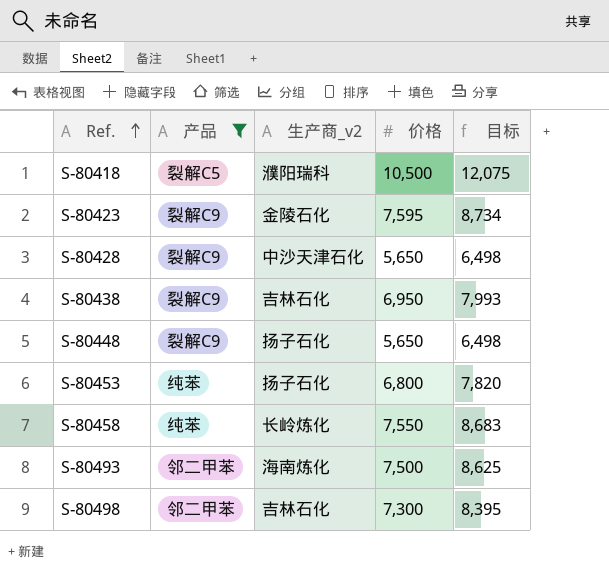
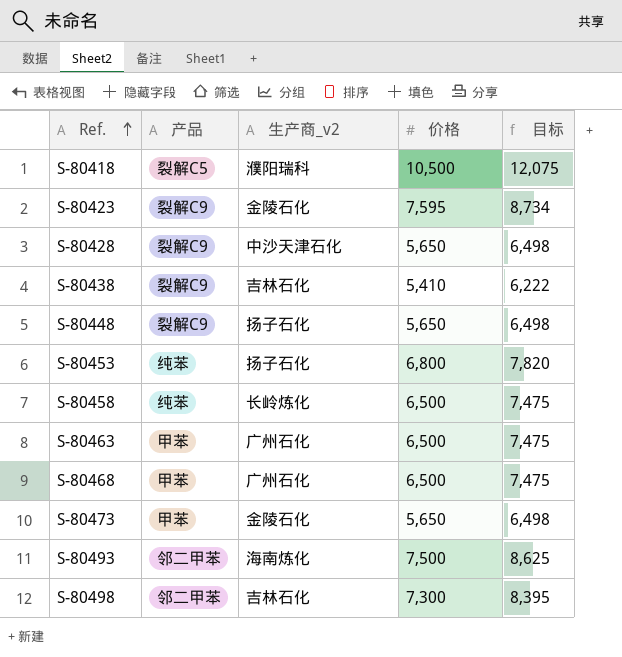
filter: 产品 != 甲苯 -> none
S-80438 | 价格: 6,950 -> 5,410
S-80438 | 目标: 7,993 -> 6,222
S-80458 | 价格: 7,550 -> 6,500
S-80458 | 目标: 8,683 -> 7,475

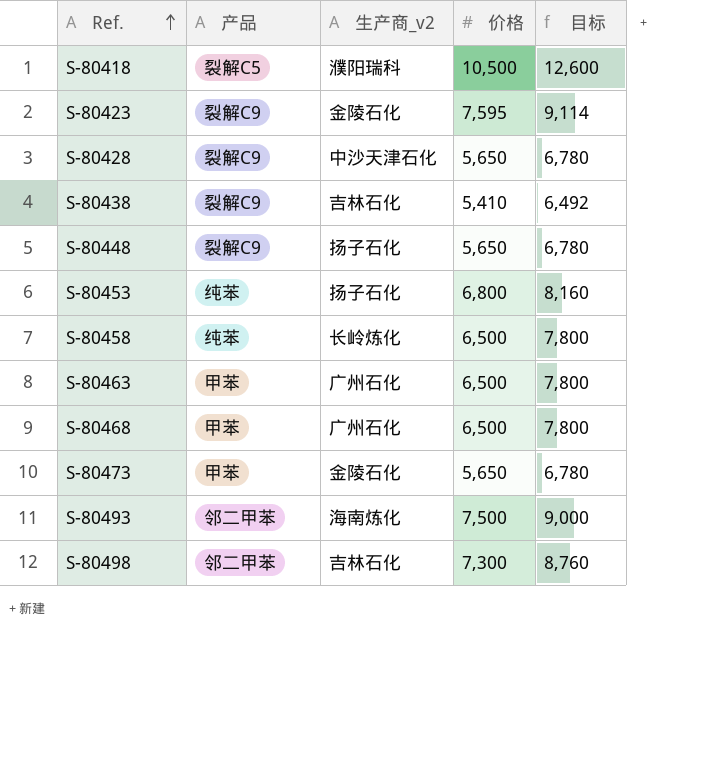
column 目标 | formula: [价格] * 1.15 -> [价格] * 1.2

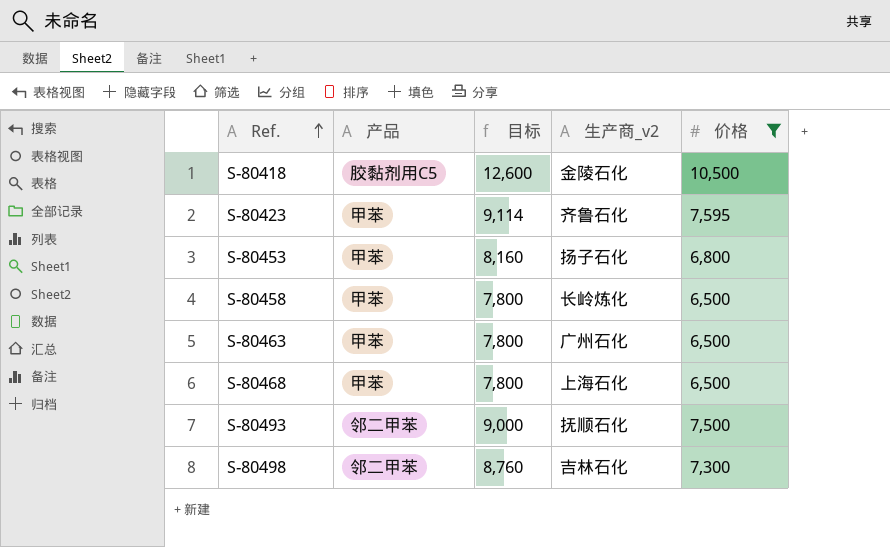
filter: none -> 价格 >= 6,500
column 目标 | position: 5 -> 3
S-80418 | 产品: 裂解C5 -> 胶黏剂用C5
S-80418 | 生产商_v2: 濮阳瑞科 -> 金陵石化
S-80423 | 产品: 裂解C9 -> 甲苯
S-80423 | 生产商_v2: 金陵石化 -> 齐鲁石化
S-80453 | 产品: 纯苯 -> 甲苯
S-80458 | 产品: 纯苯 -> 甲苯
S-80468 | 生产商_v2: 广州石化 -> 上海石化
S-80493 | 生产商_v2: 海南炼化 -> 抚顺石化

